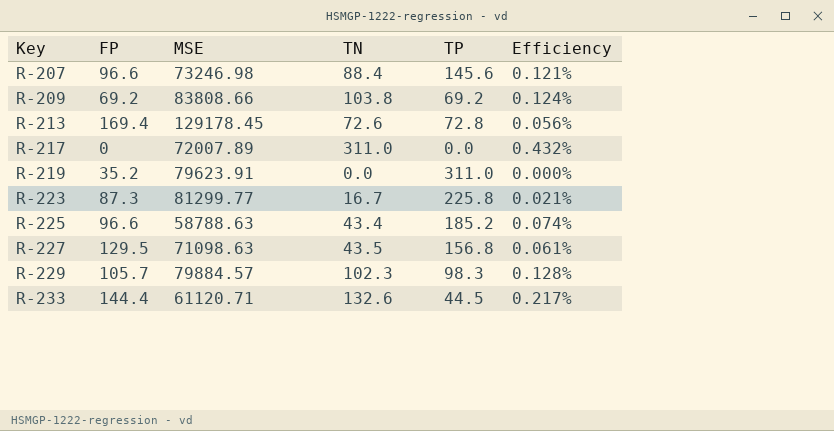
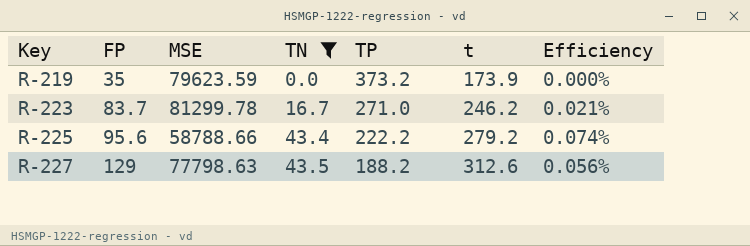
filter: none -> TN <= 43.5
column t | position: none -> 6
R-219 | FP: 35.2 -> 35
R-219 | MSE: 79623.91 -> 79623.59
R-219 | TP: 311.0 -> 373.2
R-223 | FP: 87.3 -> 83.7
R-223 | MSE: 81299.77 -> 81299.78
R-223 | TP: 225.8 -> 271.0
R-225 | FP: 96.6 -> 95.6
R-225 | MSE: 58788.63 -> 58788.66
R-225 | TP: 185.2 -> 222.2
R-227 | FP: 129.5 -> 129
R-227 | MSE: 71098.63 -> 77798.63
R-227 | TP: 156.8 -> 188.2
R-227 | Efficiency: 0.061% -> 0.056%

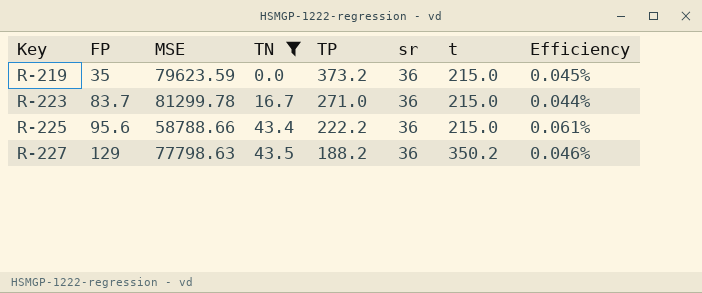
column sr | position: none -> 6
column Efficiency | formula: [TN] / [MSE] -> [sr] / [MSE]
R-219 | t: 173.9 -> 215.0
R-223 | t: 246.2 -> 215.0
R-225 | t: 279.2 -> 215.0
R-227 | t: 312.6 -> 350.2

